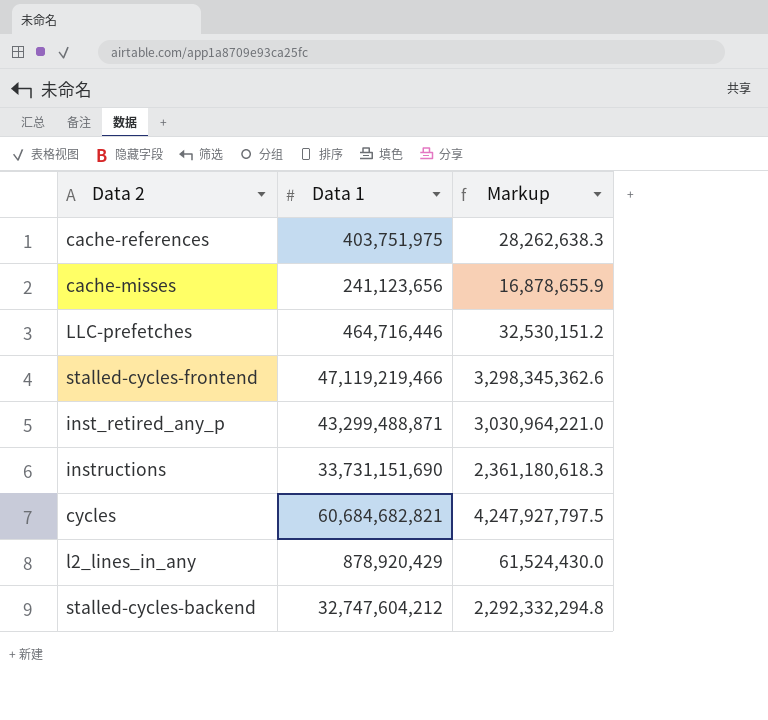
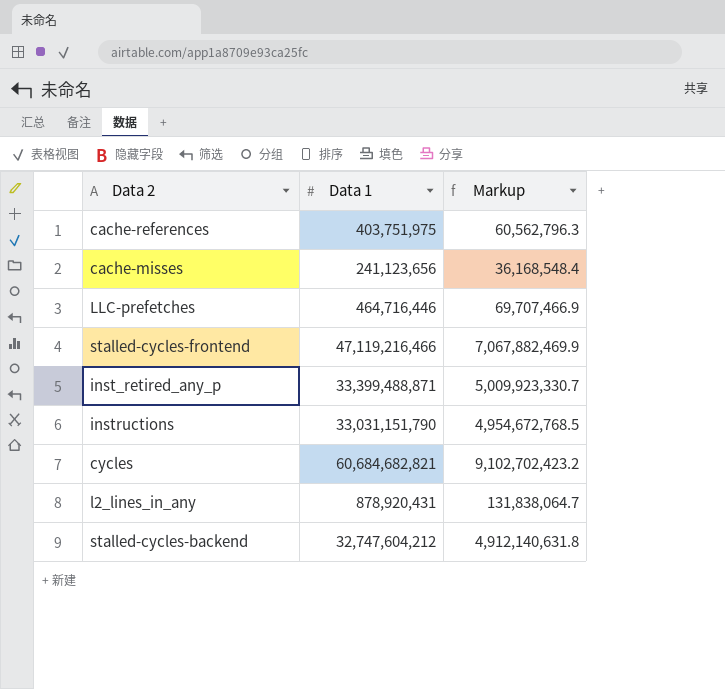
column Markup | formula: [Data 1] * 0.07 -> [Data 1] * 0.15
stalled-cycles-frontend | Data 1: 47,119,219,466 -> 47,119,216,466
inst_retired_any_p | Data 1: 43,299,488,871 -> 33,399,488,871
instructions | Data 1: 33,731,151,690 -> 33,031,151,790
l2_lines_in_any | Data 1: 878,920,429 -> 878,920,431

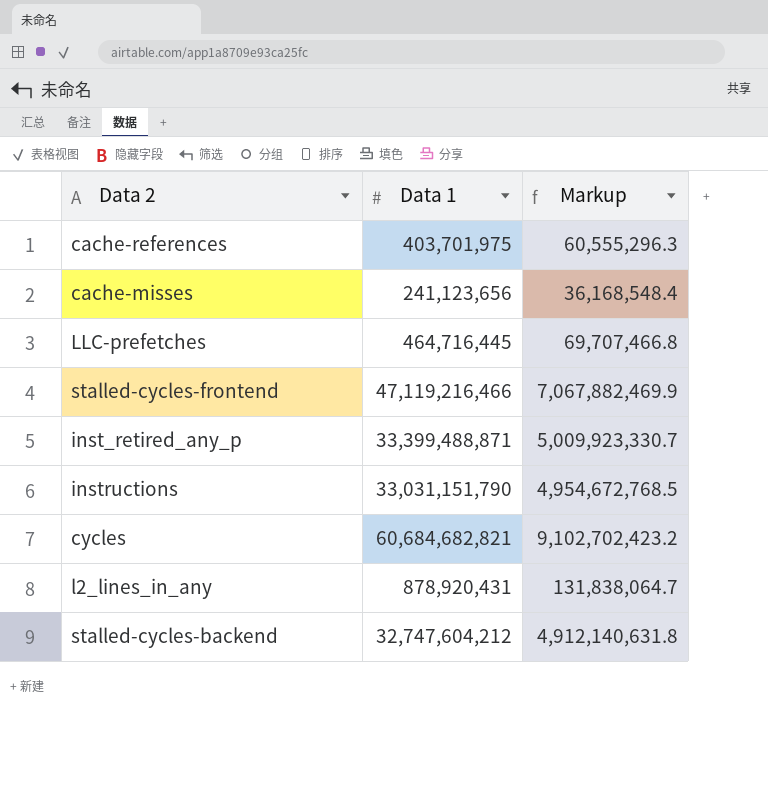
cache-references | Data 1: 403,751,975 -> 403,701,975
cache-references | Markup: 60,562,796.3 -> 60,555,296.3
LLC-prefetches | Data 1: 464,716,446 -> 464,716,445
LLC-prefetches | Markup: 69,707,466.9 -> 69,707,466.8

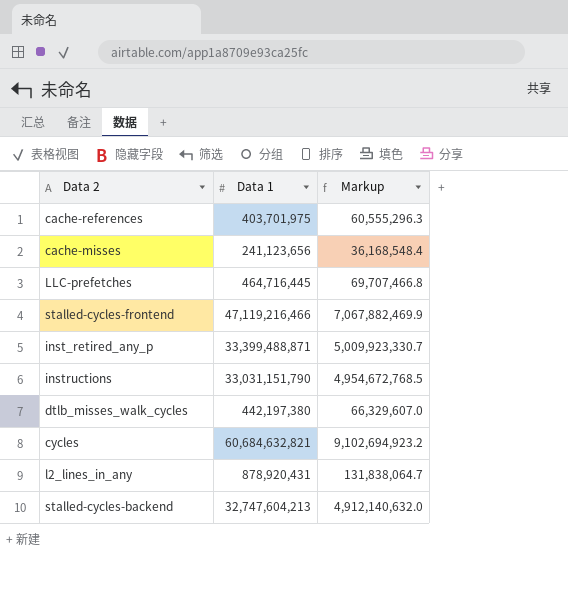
row dtlb_misses_walk_cycles: none -> 442,197,380 | 66,329,607.0
cycles | Data 1: 60,684,682,821 -> 60,684,632,821
cycles | Markup: 9,102,702,423.2 -> 9,102,694,923.2
stalled-cycles-backend | Data 1: 32,747,604,212 -> 32,747,604,213
stalled-cycles-backend | Markup: 4,912,140,631.8 -> 4,912,140,632.0

